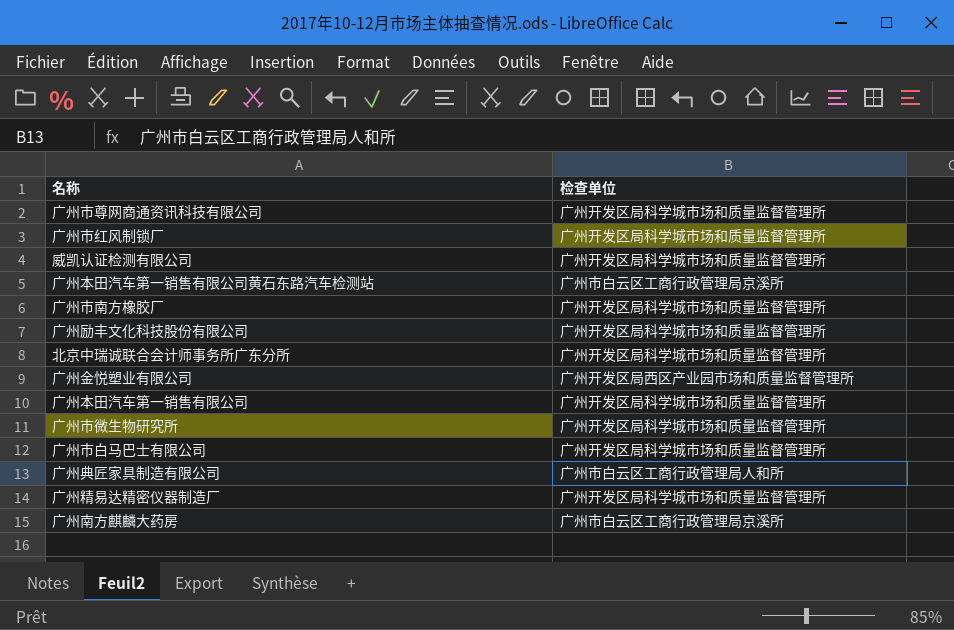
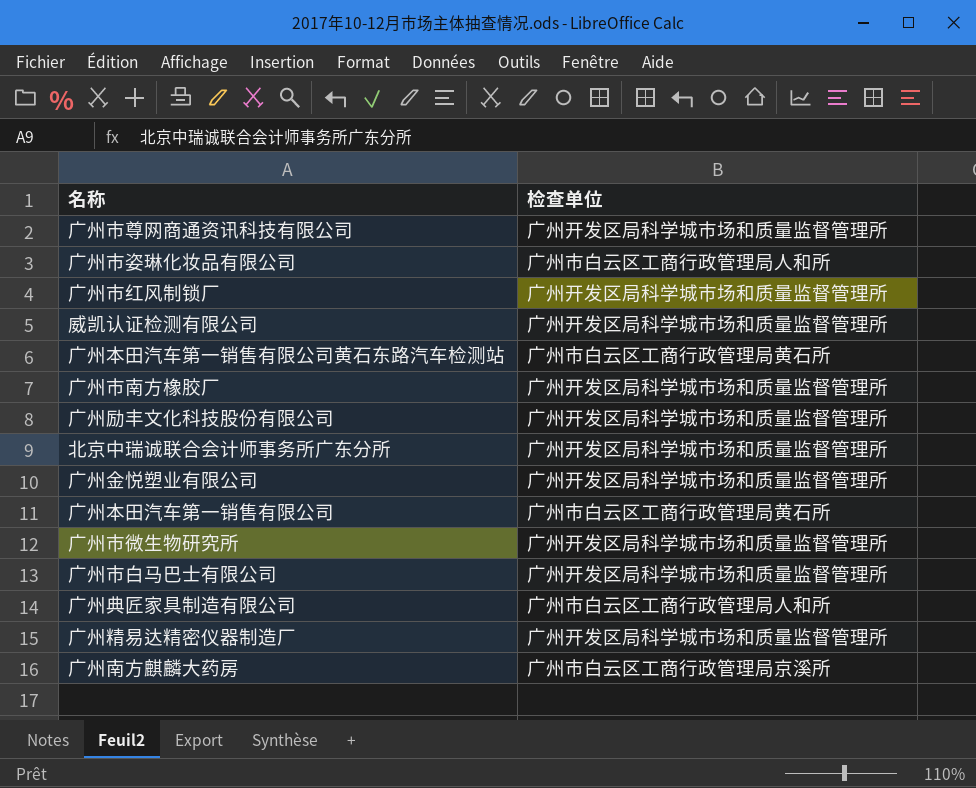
row 广州市姿琳化妆品有限公司: none -> 广州市白云区工商行政管理局人和所
广州本田汽车第一销售有限公司黄石东路汽车检测站 | 检查单位: 广州市白云区工商行政管理局京溪所 -> 广州市白云区工商行政管理局黄石所
广州金悦塑业有限公司 | 检查单位: 广州开发区局西区产业园市场和质量监督管理所 -> 广州开发区局科学城市场和质量监督管理所
广州本田汽车第一销售有限公司 | 检查单位: 广州开发区局科学城市场和质量监督管理所 -> 广州市白云区工商行政管理局黄石所

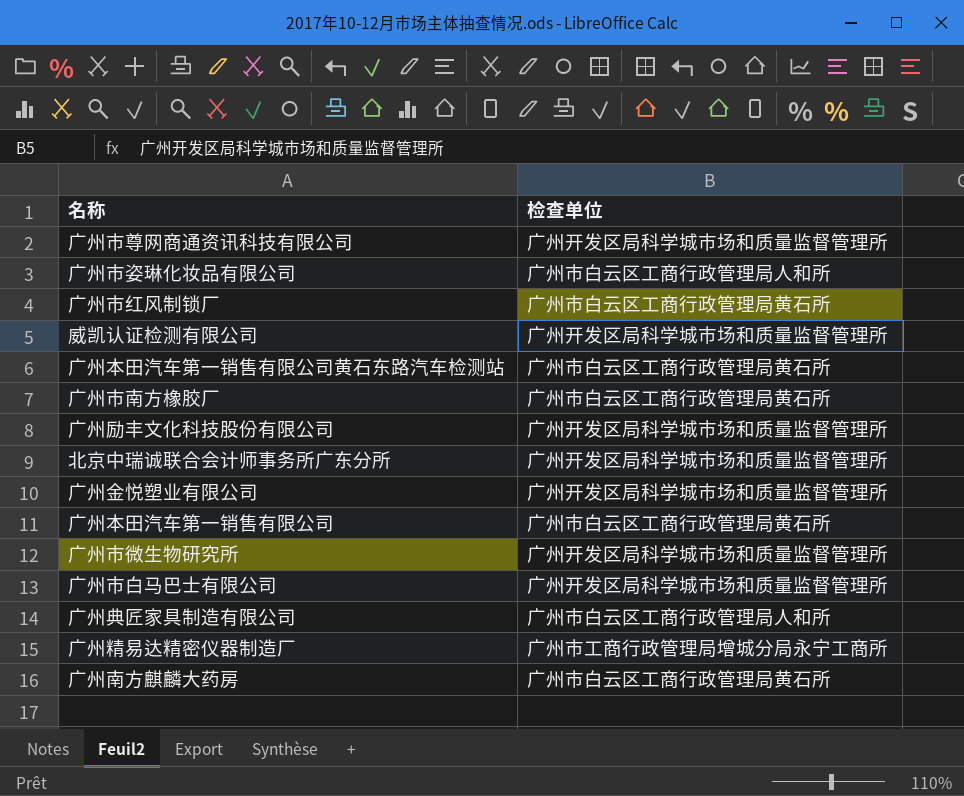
广州市红风制锁厂 | 检查单位: 广州开发区局科学城市场和质量监督管理所 -> 广州市白云区工商行政管理局黄石所
广州市南方橡胶厂 | 检查单位: 广州开发区局科学城市场和质量监督管理所 -> 广州市白云区工商行政管理局黄石所
广州精易达精密仪器制造厂 | 检查单位: 广州开发区局科学城市场和质量监督管理所 -> 广州市工商行政管理局增城分局永宁工商所
广州南方麒麟大药房 | 检查单位: 广州市白云区工商行政管理局京溪所 -> 广州市白云区工商行政管理局黄石所

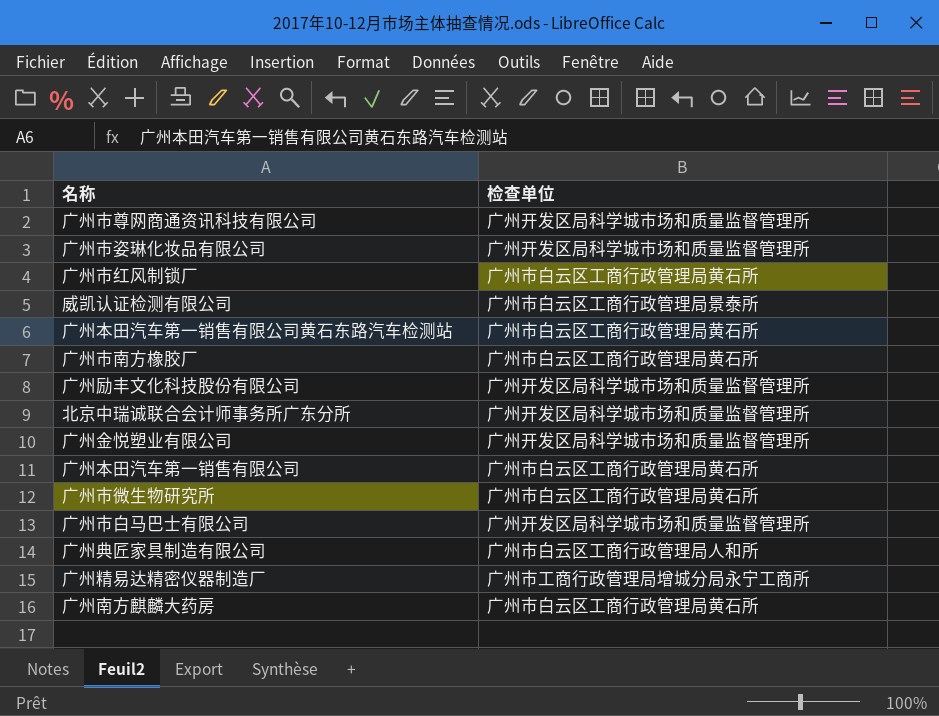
广州市姿琳化妆品有限公司 | 检查单位: 广州市白云区工商行政管理局人和所 -> 广州开发区局科学城市场和质量监督管理所
威凯认证检测有限公司 | 检查单位: 广州开发区局科学城市场和质量监督管理所 -> 广州市白云区工商行政管理局景泰所
广州市微生物研究所 | 检查单位: 广州开发区局科学城市场和质量监督管理所 -> 广州市白云区工商行政管理局黄石所

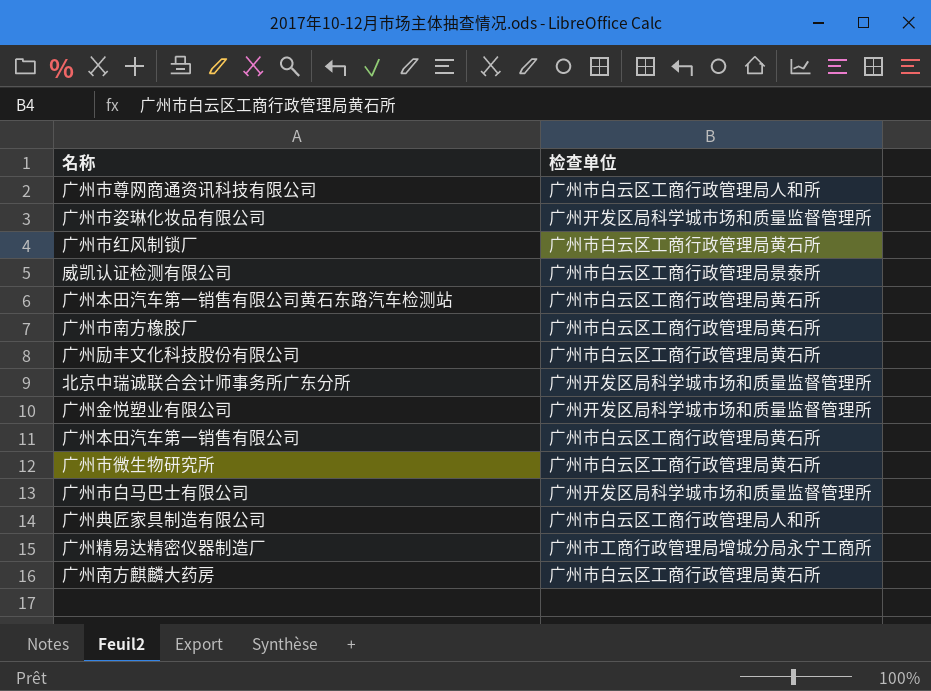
广州市尊网商通资讯科技有限公司 | 检查单位: 广州开发区局科学城市场和质量监督管理所 -> 广州市白云区工商行政管理局人和所
广州励丰文化科技股份有限公司 | 检查单位: 广州开发区局科学城市场和质量监督管理所 -> 广州市白云区工商行政管理局黄石所

